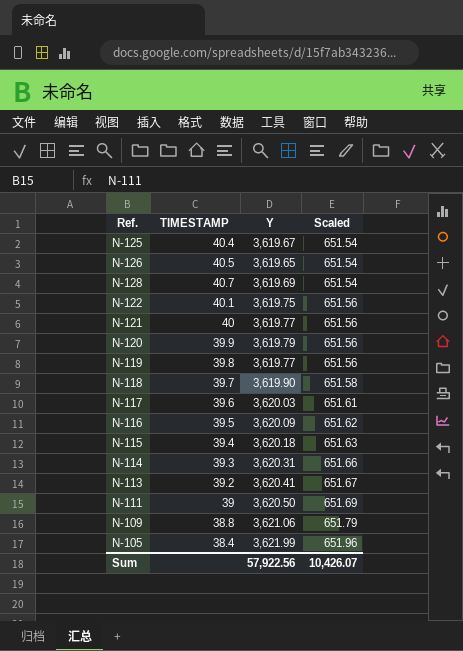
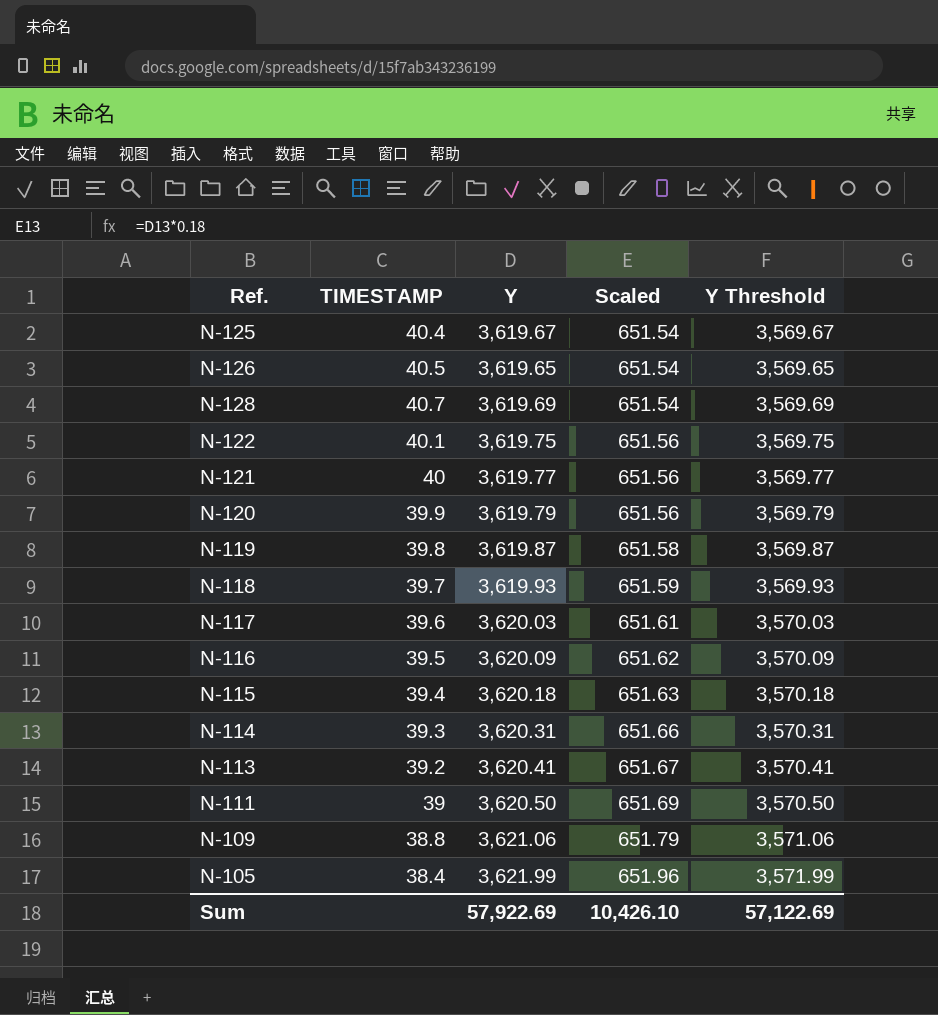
column Y Threshold | formula: none -> [Y] - 50
N-119 | Y: 3,619.77 -> 3,619.87
N-119 | Scaled: 651.56 -> 651.58
N-118 | Y: 3,619.90 -> 3,619.93
N-118 | Scaled: 651.58 -> 651.59
Sum | Y: 57,922.56 -> 57,922.69
Sum | Scaled: 10,426.07 -> 10,426.10

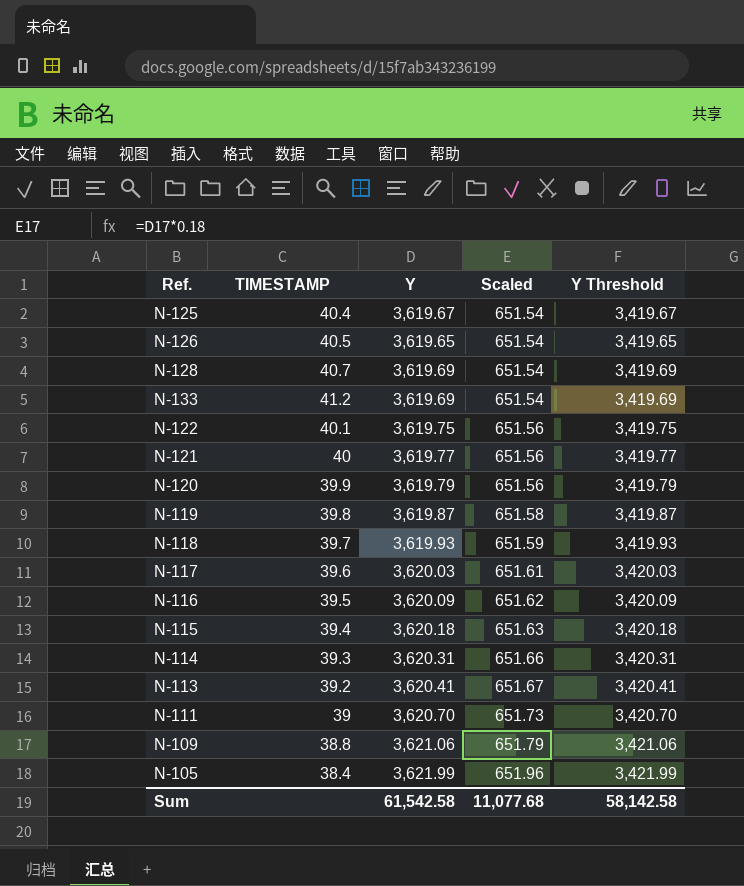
column Y Threshold | formula: [Y] - 50 -> [Y] - 200
row N-133: none -> 41.2 | 3,619.69 | 651.54 | 3,419.69
N-111 | Y: 3,620.50 -> 3,620.70
N-111 | Scaled: 651.69 -> 651.73
Sum | Y: 57,922.69 -> 61,542.58
Sum | Scaled: 10,426.10 -> 11,077.68
Sum | Y Threshold: 57,122.69 -> 58,142.58

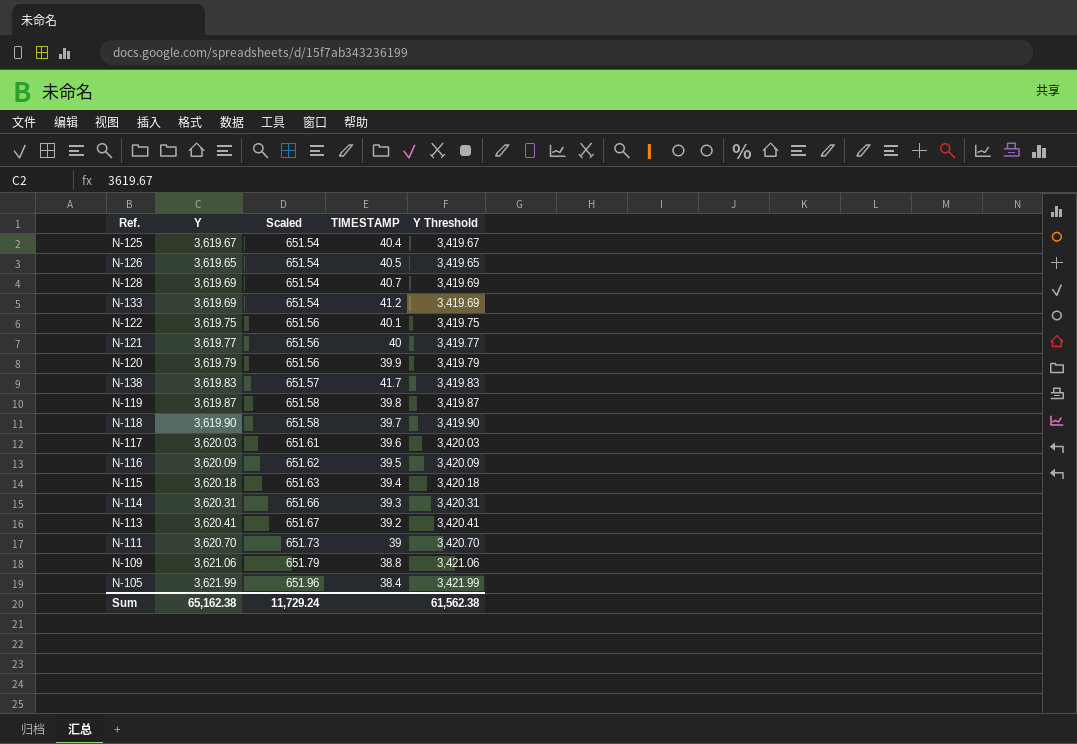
column TIMESTAMP | position: 2 -> 4
row N-138: none -> 3,619.83 | 651.57 | 41.7 | 3,419.83
N-118 | Y: 3,619.93 -> 3,619.90
N-118 | Scaled: 651.59 -> 651.58
N-118 | Y Threshold: 3,419.93 -> 3,419.90
Sum | Y: 61,542.58 -> 65,162.38
Sum | Scaled: 11,077.68 -> 11,729.24
Sum | Y Threshold: 58,142.58 -> 61,562.38

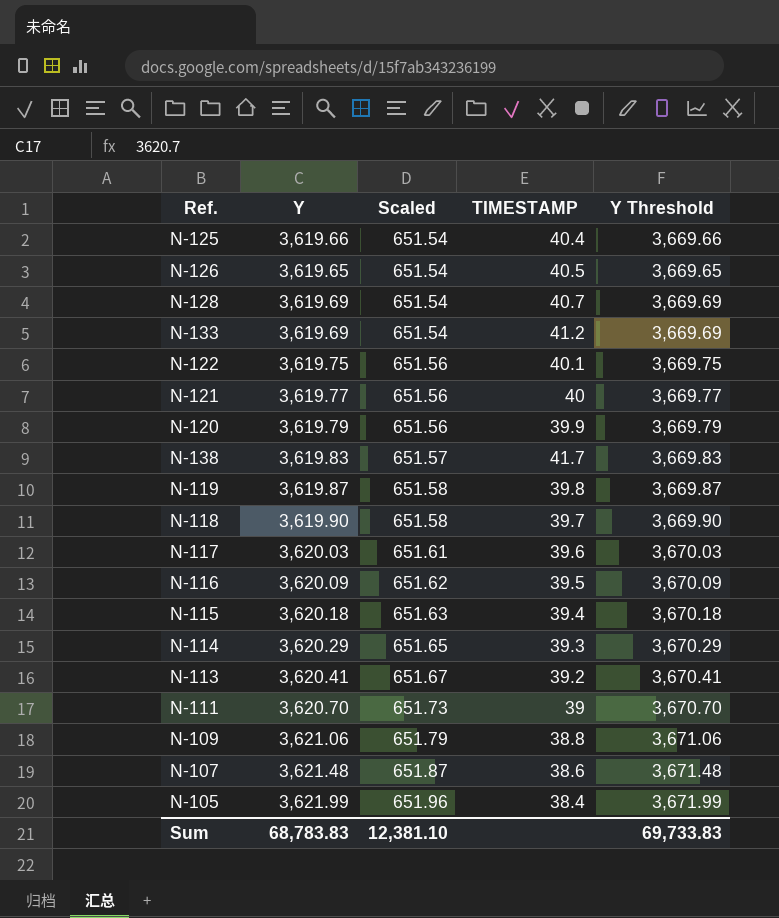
column Y Threshold | formula: [Y] - 200 -> [Y] + 50
N-125 | Y: 3,619.67 -> 3,619.66
N-114 | Y: 3,620.31 -> 3,620.29
N-114 | Scaled: 651.66 -> 651.65
row N-107: none -> 3,621.48 | 651.87 | 38.6 | 3,671.48
Sum | Y: 65,162.38 -> 68,783.83
Sum | Scaled: 11,729.24 -> 12,381.10
Sum | Y Threshold: 61,562.38 -> 69,733.83

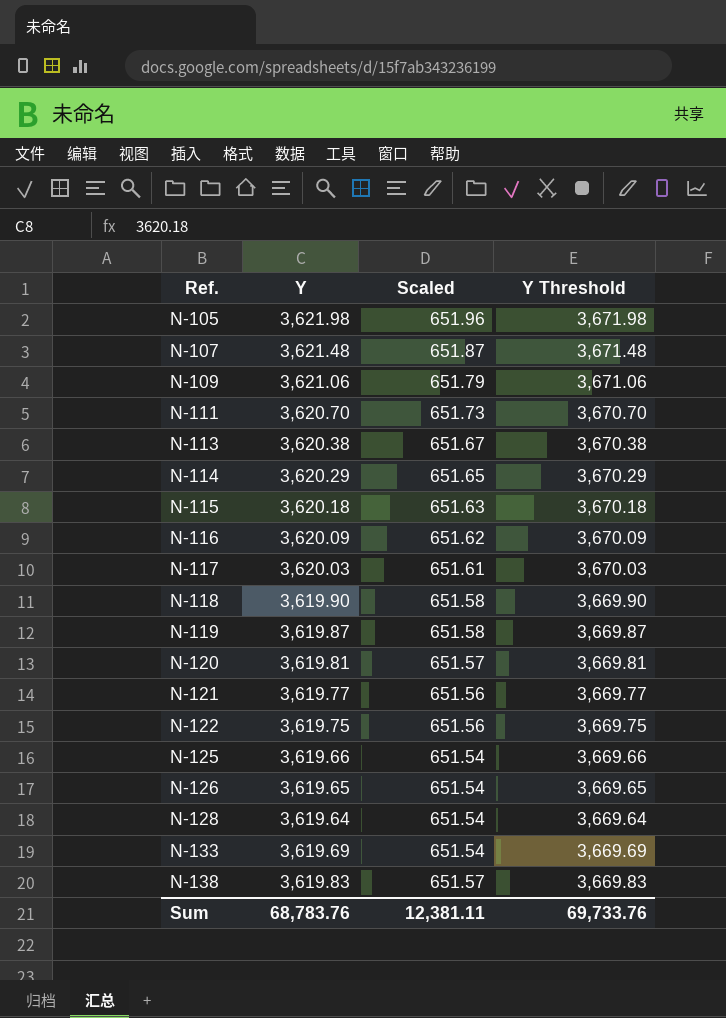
row order: Scaled ascending -> Ref. ascending
column TIMESTAMP | position: 4 -> none
N-105 | Y: 3,621.99 -> 3,621.98
N-105 | Y Threshold: 3,671.99 -> 3,671.98
N-113 | Y: 3,620.41 -> 3,620.38
N-113 | Y Threshold: 3,670.41 -> 3,670.38
N-120 | Y: 3,619.79 -> 3,619.81
N-120 | Scaled: 651.56 -> 651.57
N-120 | Y Threshold: 3,669.79 -> 3,669.81
N-128 | Y: 3,619.69 -> 3,619.64
N-128 | Y Threshold: 3,669.69 -> 3,669.64
Sum | Y: 68,783.83 -> 68,783.76
Sum | Scaled: 12,381.10 -> 12,381.11
Sum | Y Threshold: 69,733.83 -> 69,733.76

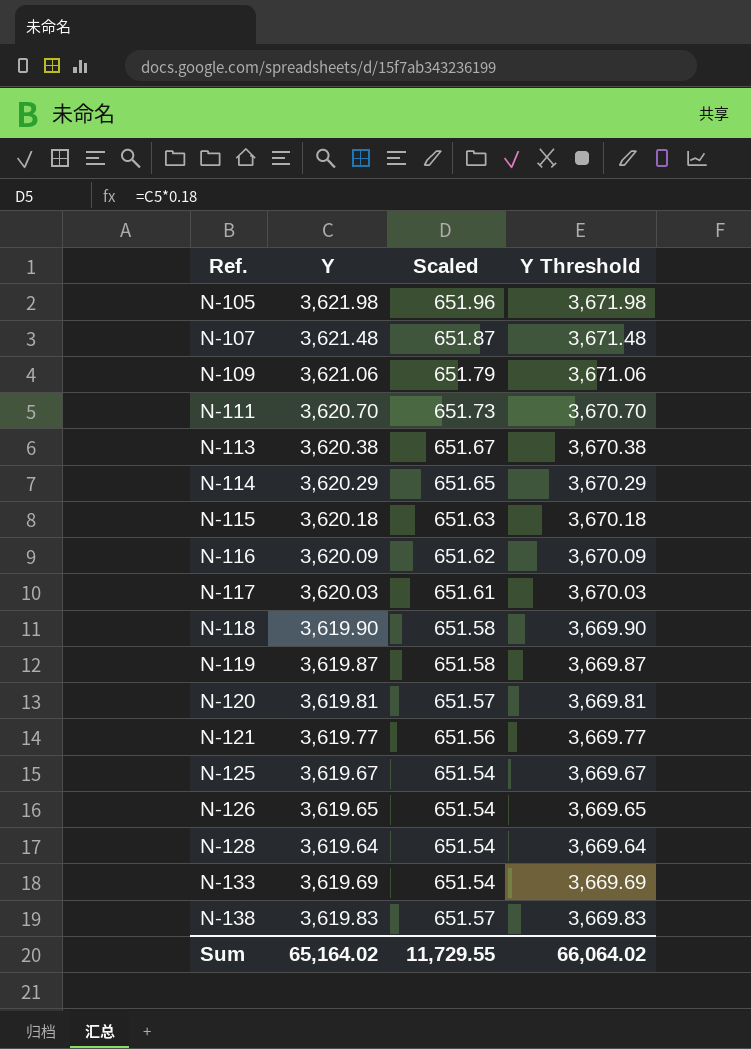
row N-122: 3,619.75 | 651.56 | 3,669.75 -> none
N-125 | Y: 3,619.66 -> 3,619.67
N-125 | Y Threshold: 3,669.66 -> 3,669.67
Sum | Y: 68,783.76 -> 65,164.02
Sum | Scaled: 12,381.11 -> 11,729.55
Sum | Y Threshold: 69,733.76 -> 66,064.02

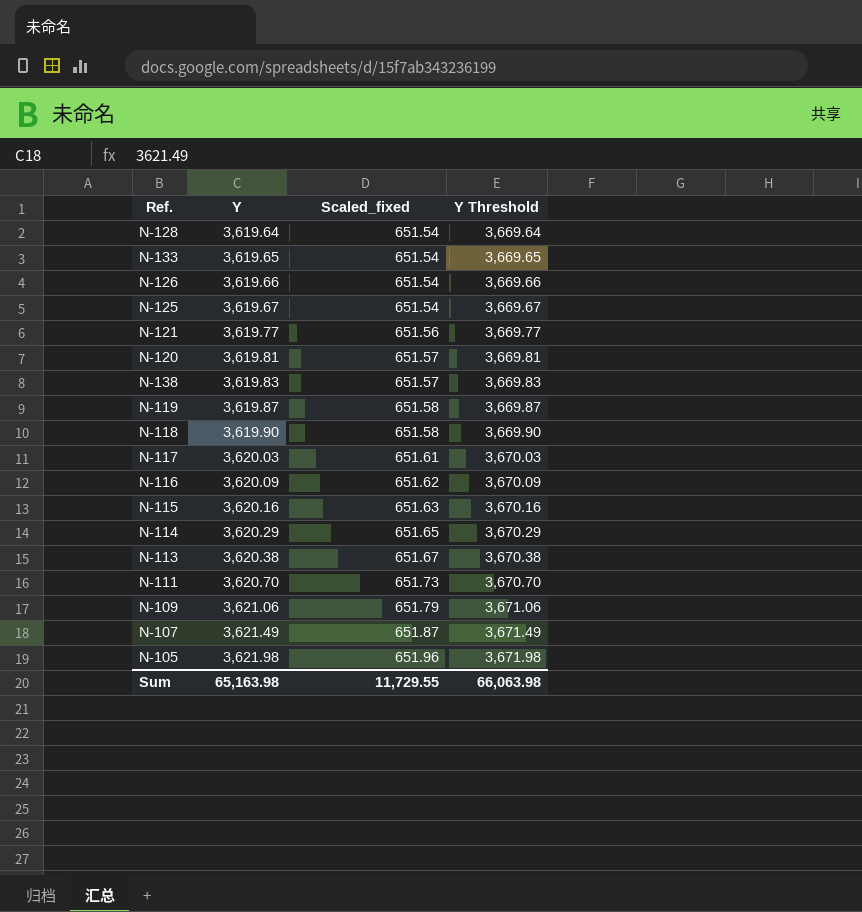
row order: Ref. ascending -> Y ascending
column name: Scaled -> Scaled_fixed
N-133 | Y: 3,619.69 -> 3,619.65
N-133 | Y Threshold: 3,669.69 -> 3,669.65
N-126 | Y: 3,619.65 -> 3,619.66
N-126 | Y Threshold: 3,669.65 -> 3,669.66
N-115 | Y: 3,620.18 -> 3,620.16
N-115 | Y Threshold: 3,670.18 -> 3,670.16
N-107 | Y: 3,621.48 -> 3,621.49
N-107 | Y Threshold: 3,671.48 -> 3,671.49
Sum | Y: 65,164.02 -> 65,163.98
Sum | Y Threshold: 66,064.02 -> 66,063.98

